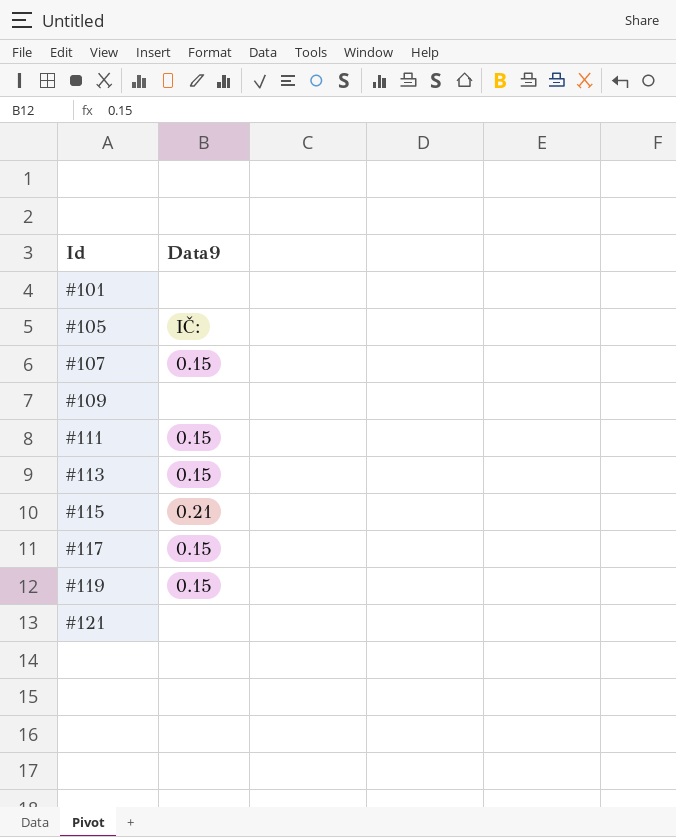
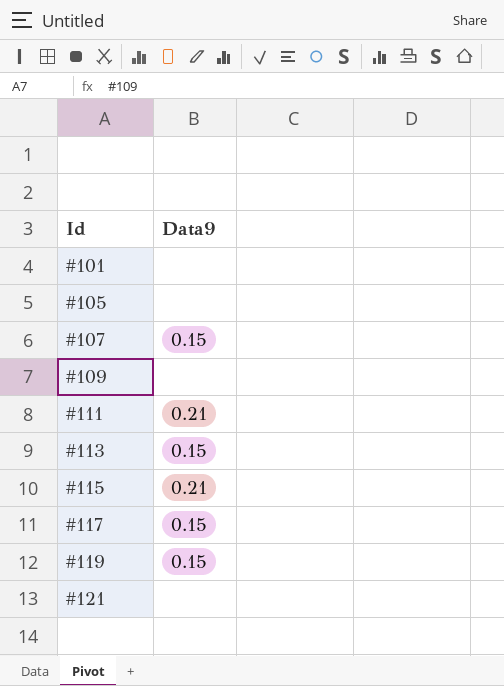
#105 | Data9: IČ: -> none
#111 | Data9: 0.15 -> 0.21

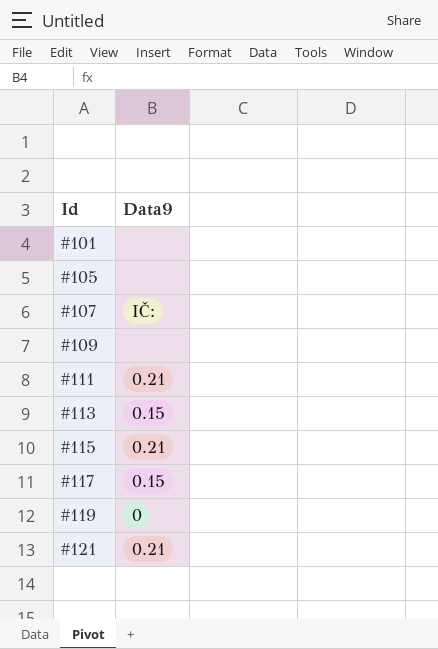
#107 | Data9: 0.15 -> IČ:
#119 | Data9: 0.15 -> 0
#121 | Data9: none -> 0.21

